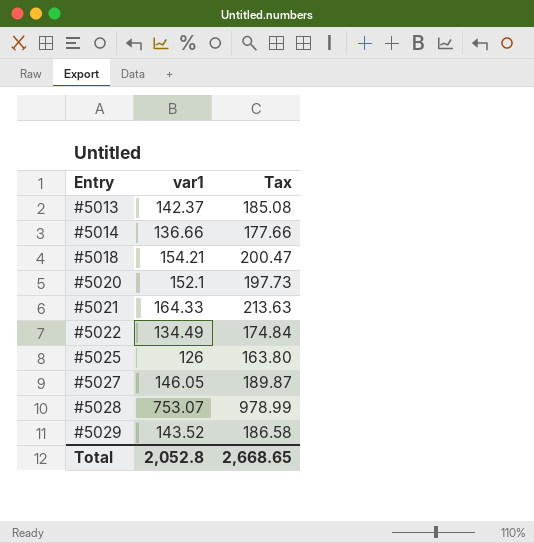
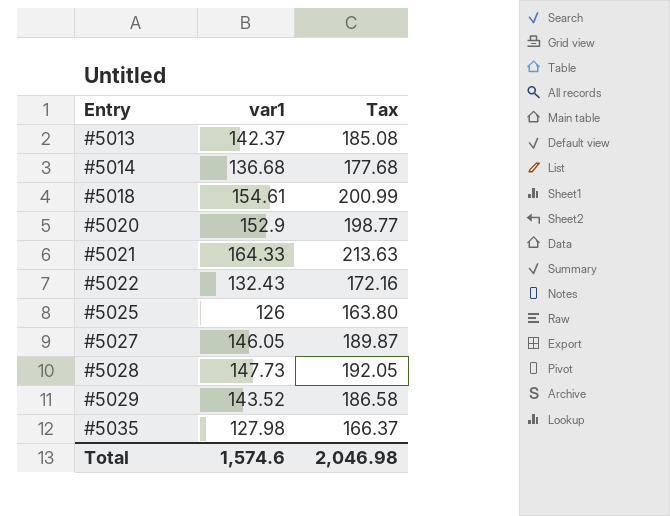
#5014 | var1: 136.66 -> 136.68
#5014 | Tax: 177.66 -> 177.68
#5018 | var1: 154.21 -> 154.61
#5018 | Tax: 200.47 -> 200.99
#5020 | var1: 152.1 -> 152.9
#5020 | Tax: 197.73 -> 198.77
#5022 | var1: 134.49 -> 132.43
#5022 | Tax: 174.84 -> 172.16
#5028 | var1: 753.07 -> 147.73
#5028 | Tax: 978.99 -> 192.05
row #5035: none -> 127.98 | 166.37
Total | var1: 2,052.8 -> 1,574.6
Total | Tax: 2,668.65 -> 2,046.98

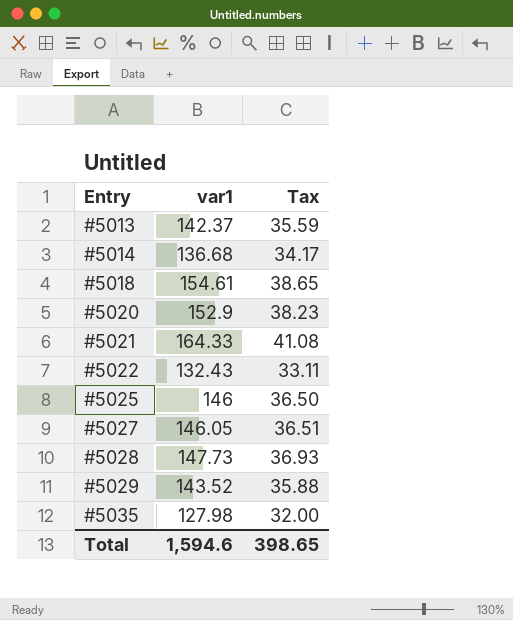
column Tax | formula: [var1] * 1.3 -> [var1] * 0.25
#5025 | var1: 126 -> 146
Total | var1: 1,574.6 -> 1,594.6
Total | Tax: 2,046.98 -> 398.65

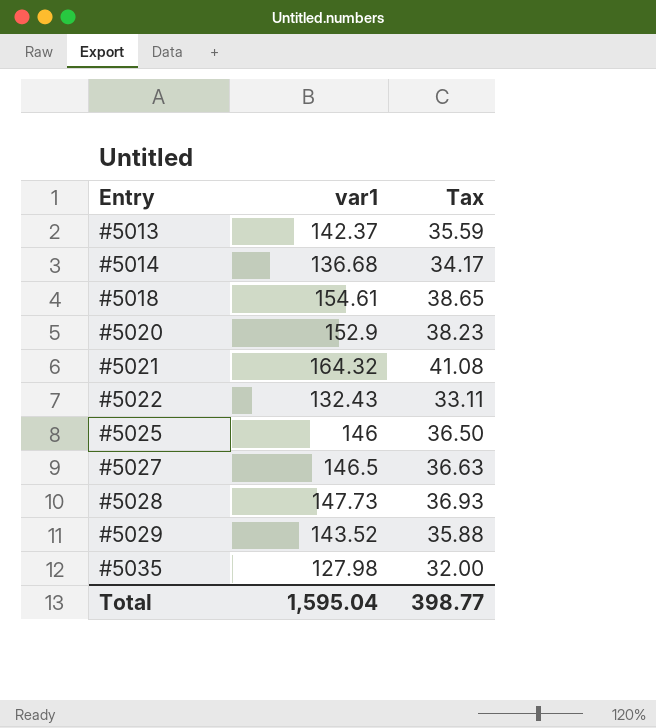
#5021 | var1: 164.33 -> 164.32
#5027 | var1: 146.05 -> 146.5
#5027 | Tax: 36.51 -> 36.63
Total | var1: 1,594.6 -> 1,595.04
Total | Tax: 398.65 -> 398.77

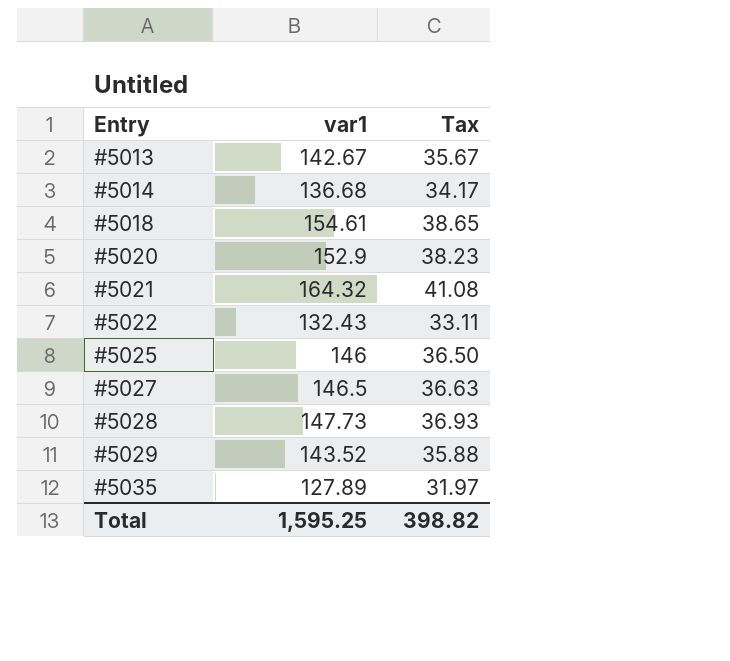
#5013 | var1: 142.37 -> 142.67
#5013 | Tax: 35.59 -> 35.67
#5035 | var1: 127.98 -> 127.89
#5035 | Tax: 32.00 -> 31.97
Total | var1: 1,595.04 -> 1,595.25
Total | Tax: 398.77 -> 398.82

